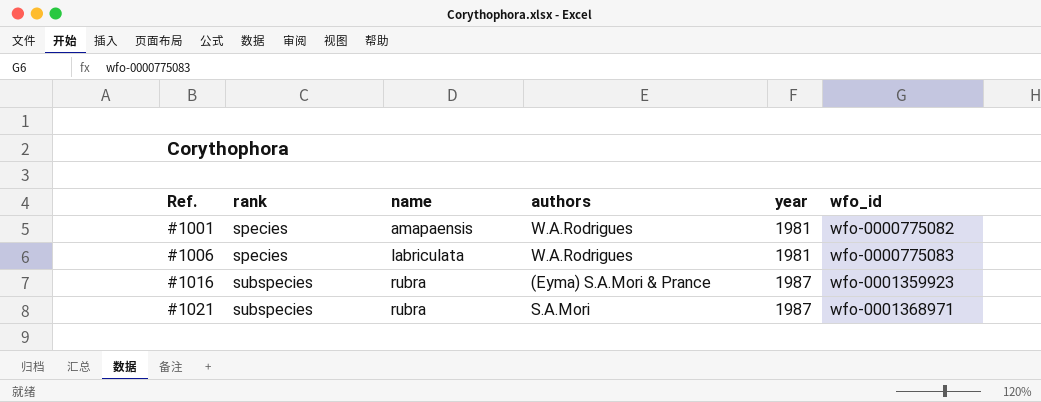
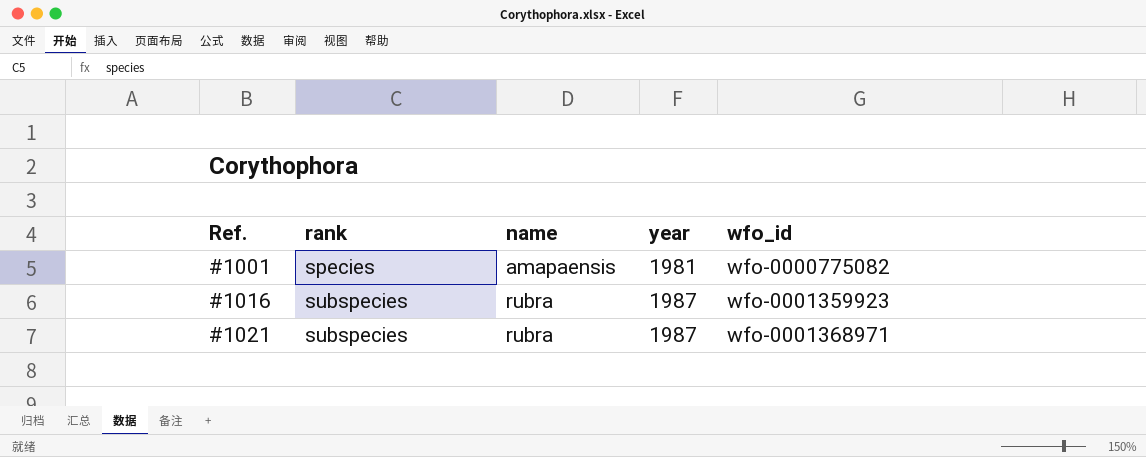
column authors | position: 4 -> none
row #1006: species | labriculata | W.A.Rodrigues | 1981 | wfo-0000775083 -> none

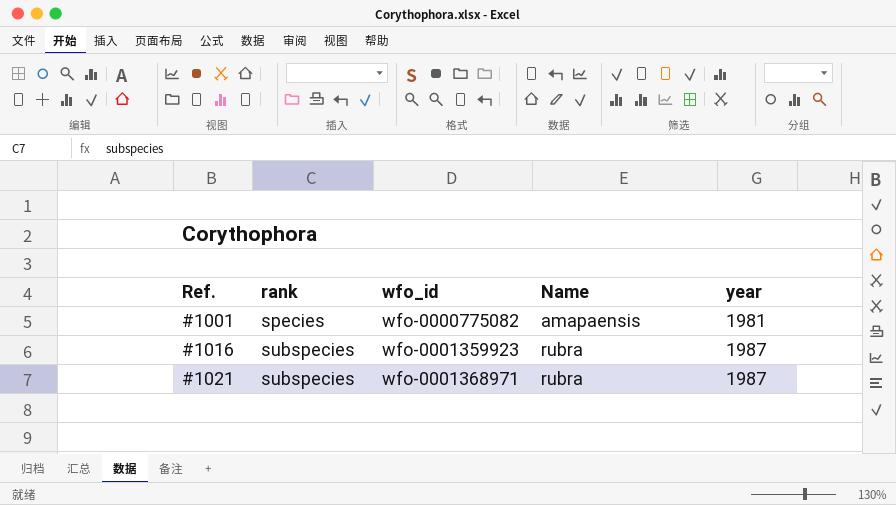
column wfo_id | position: 5 -> 3
column name: name -> Name

